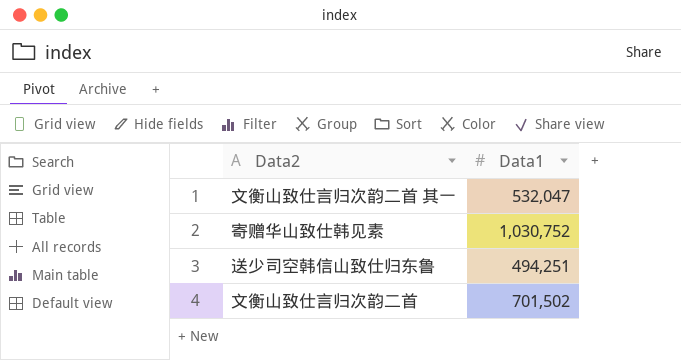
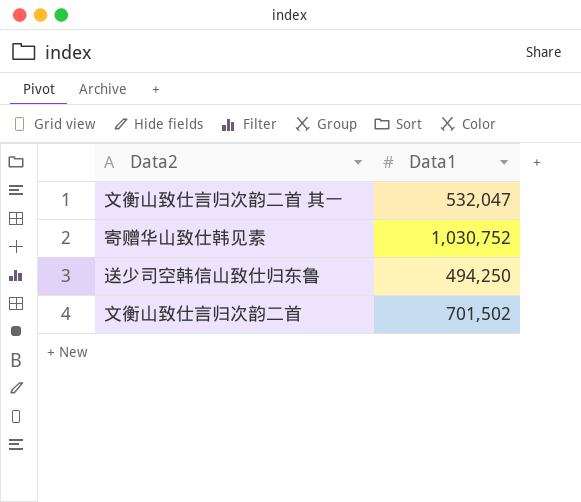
送少司空韩信山致仕归东鲁 | Data1: 494,251 -> 494,250

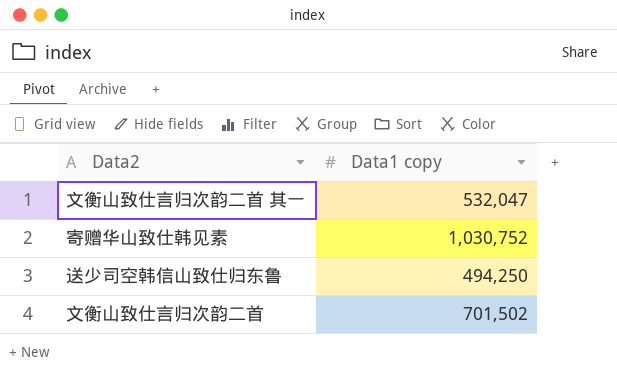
column name: Data1 -> Data1 copy

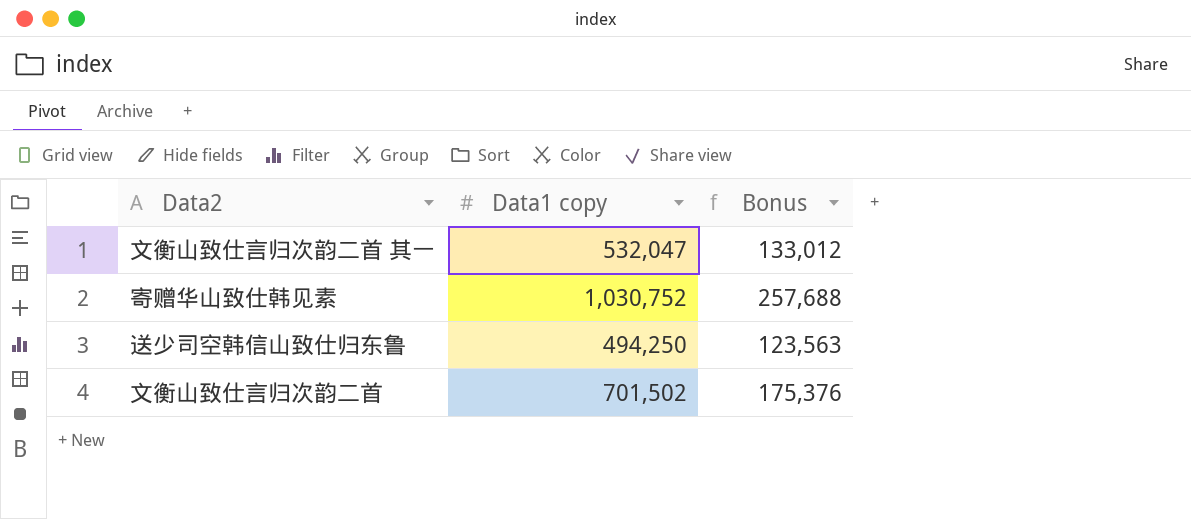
column Bonus | formula: none -> [Data1 copy] * 0.25

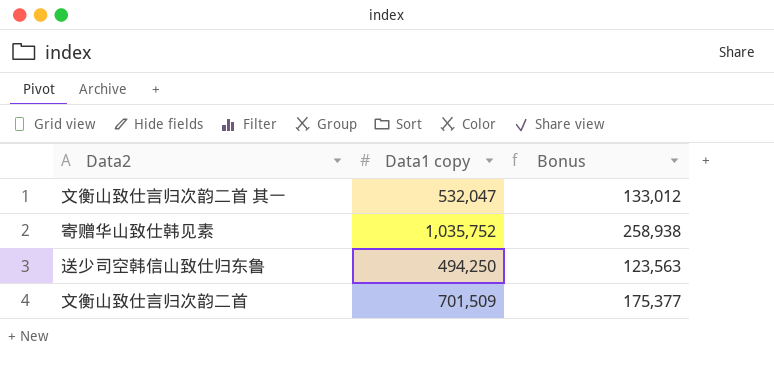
寄赠华山致仕韩见素 | Data1 copy: 1,030,752 -> 1,035,752
寄赠华山致仕韩见素 | Bonus: 257,688 -> 258,938
文衡山致仕言归次韵二首 | Data1 copy: 701,502 -> 701,509
文衡山致仕言归次韵二首 | Bonus: 175,376 -> 175,377

